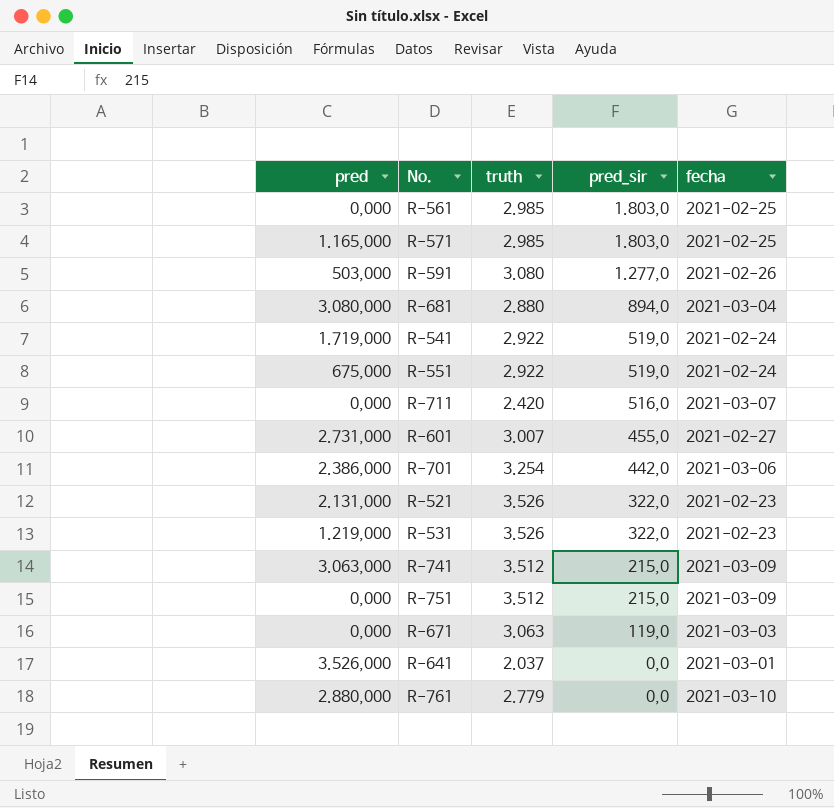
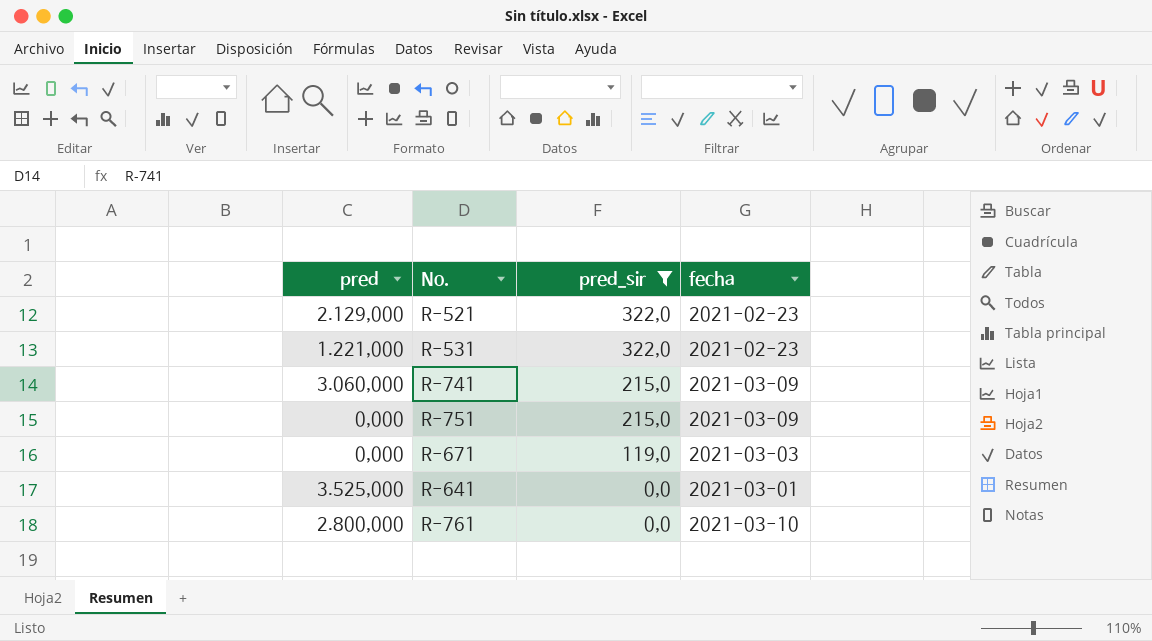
filter: none -> pred_sir <= 322,0
column truth | position: 3 -> none
R-521 | pred: 2.131,000 -> 2.129,000
R-531 | pred: 1.219,000 -> 1.221,000
R-741 | pred: 3.063,000 -> 3.060,000
R-641 | pred: 3.526,000 -> 3.525,000
R-761 | pred: 2.880,000 -> 2.800,000

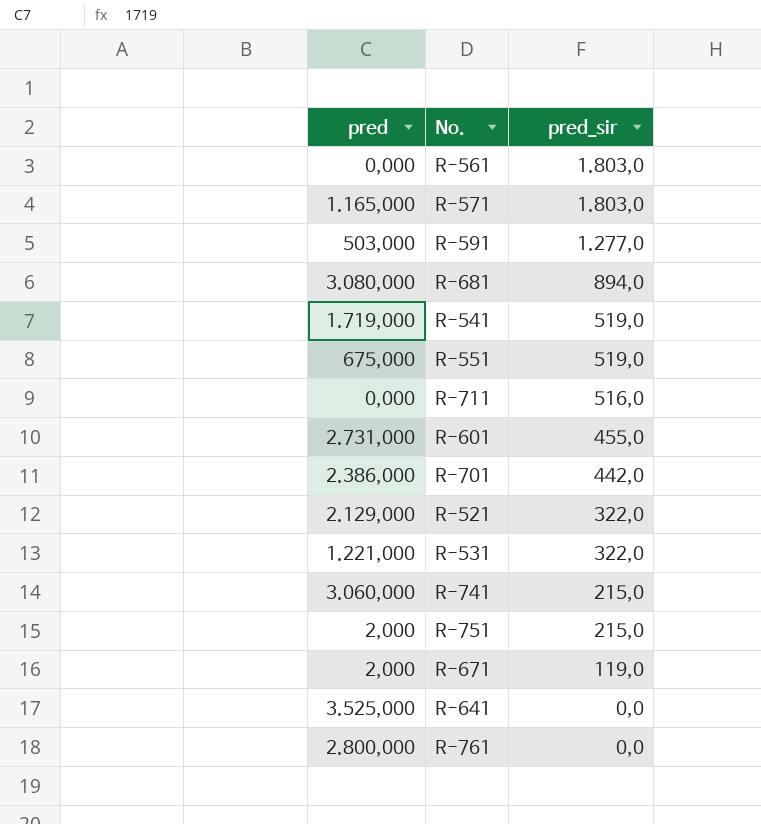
filter: pred_sir <= 322,0 -> none
column fecha | position: 4 -> none
R-751 | pred: 0,000 -> 2,000
R-671 | pred: 0,000 -> 2,000

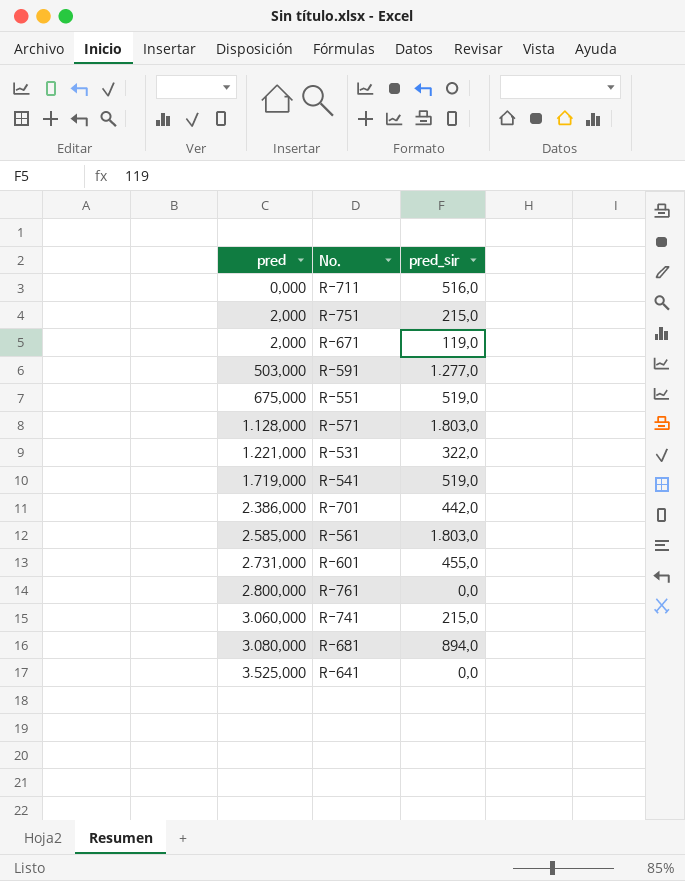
row order: pred_sir descending -> pred ascending
row R-521: 2.129,000 | 322,0 -> none
R-571 | pred: 1.165,000 -> 1.128,000
R-561 | pred: 0,000 -> 2.585,000

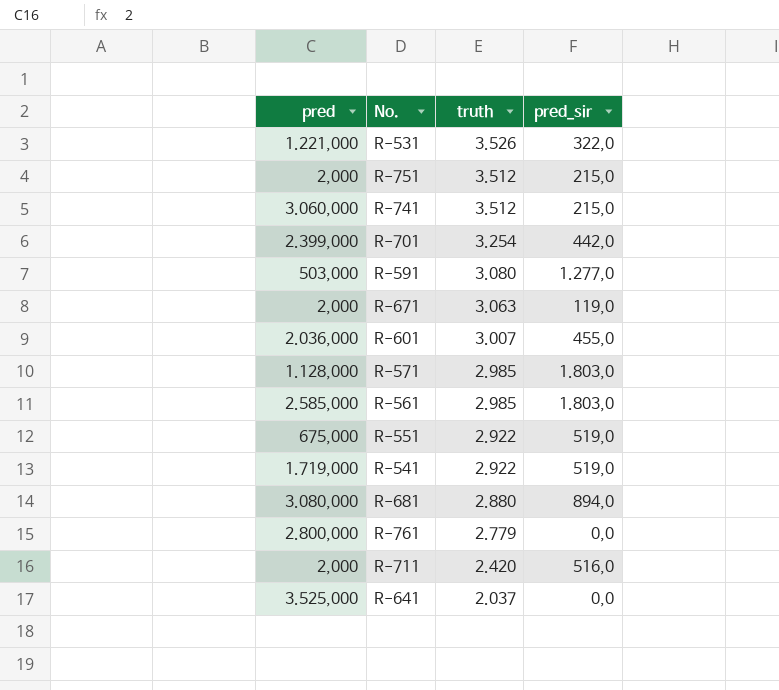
row order: pred ascending -> truth descending
column truth | position: none -> 3
R-701 | pred: 2.386,000 -> 2.399,000
R-601 | pred: 2.731,000 -> 2.036,000
R-711 | pred: 0,000 -> 2,000

